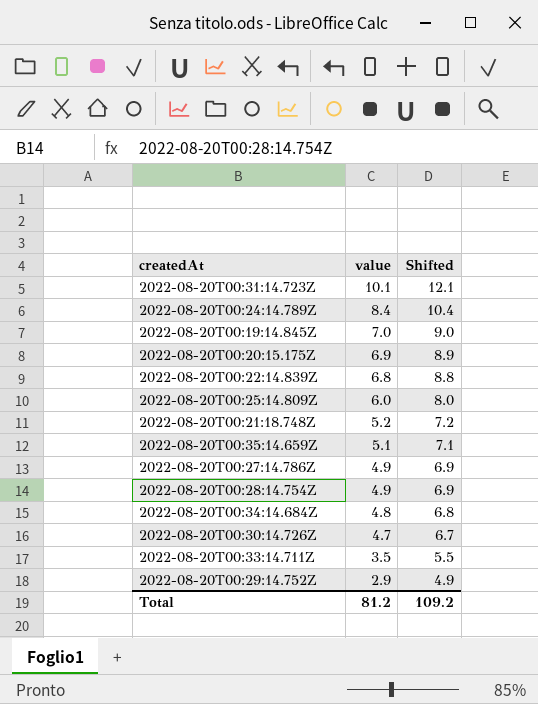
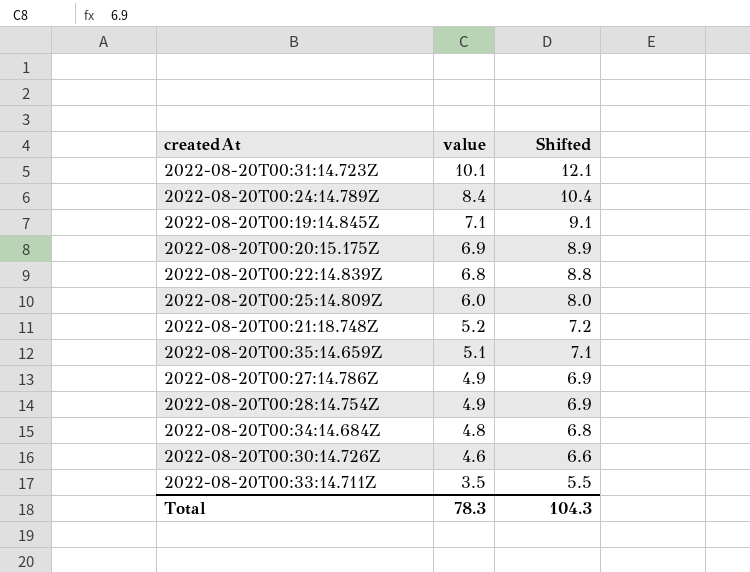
row 2022-08-20T00:29:14.752Z: 2.9 | 4.9 -> none
2022-08-20T00:19:14.845Z | value: 7.0 -> 7.1
2022-08-20T00:19:14.845Z | Shifted: 9.0 -> 9.1
2022-08-20T00:30:14.726Z | value: 4.7 -> 4.6
2022-08-20T00:30:14.726Z | Shifted: 6.7 -> 6.6
Total | value: 81.2 -> 78.3
Total | Shifted: 109.2 -> 104.3

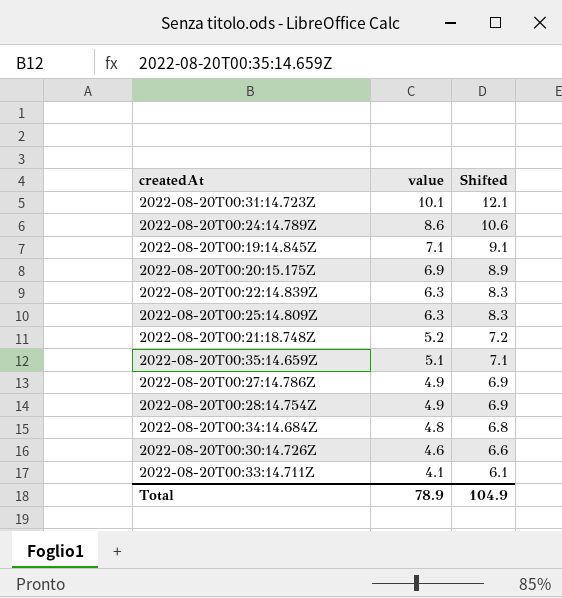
2022-08-20T00:24:14.789Z | value: 8.4 -> 8.6
2022-08-20T00:24:14.789Z | Shifted: 10.4 -> 10.6
2022-08-20T00:22:14.839Z | value: 6.8 -> 6.3
2022-08-20T00:22:14.839Z | Shifted: 8.8 -> 8.3
2022-08-20T00:25:14.809Z | value: 6.0 -> 6.3
2022-08-20T00:25:14.809Z | Shifted: 8.0 -> 8.3
2022-08-20T00:33:14.711Z | value: 3.5 -> 4.1
2022-08-20T00:33:14.711Z | Shifted: 5.5 -> 6.1
Total | value: 78.3 -> 78.9
Total | Shifted: 104.3 -> 104.9

